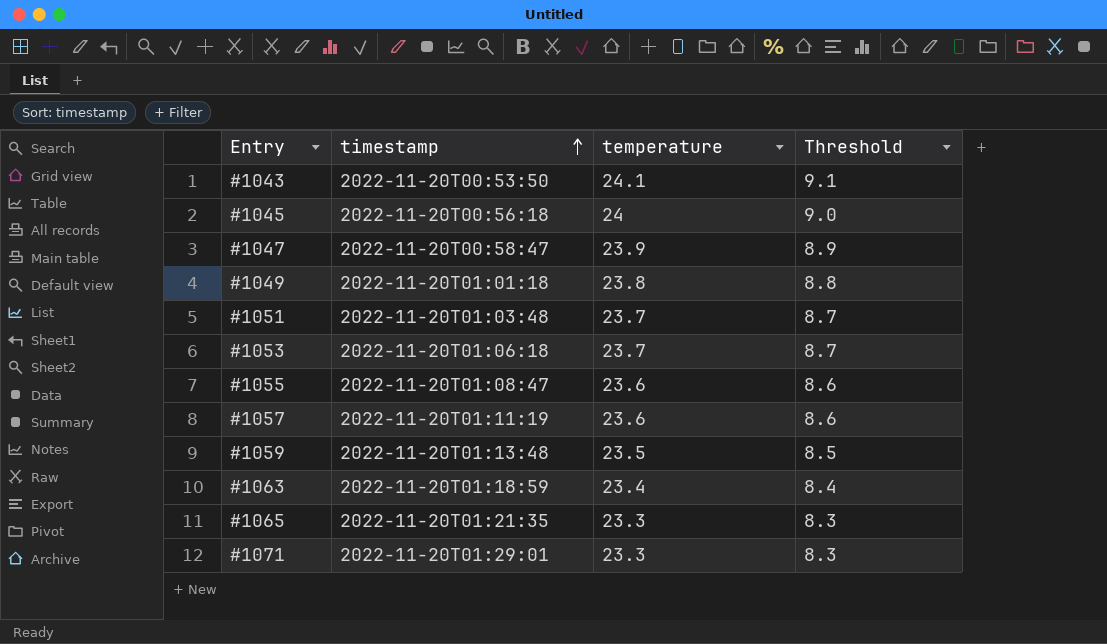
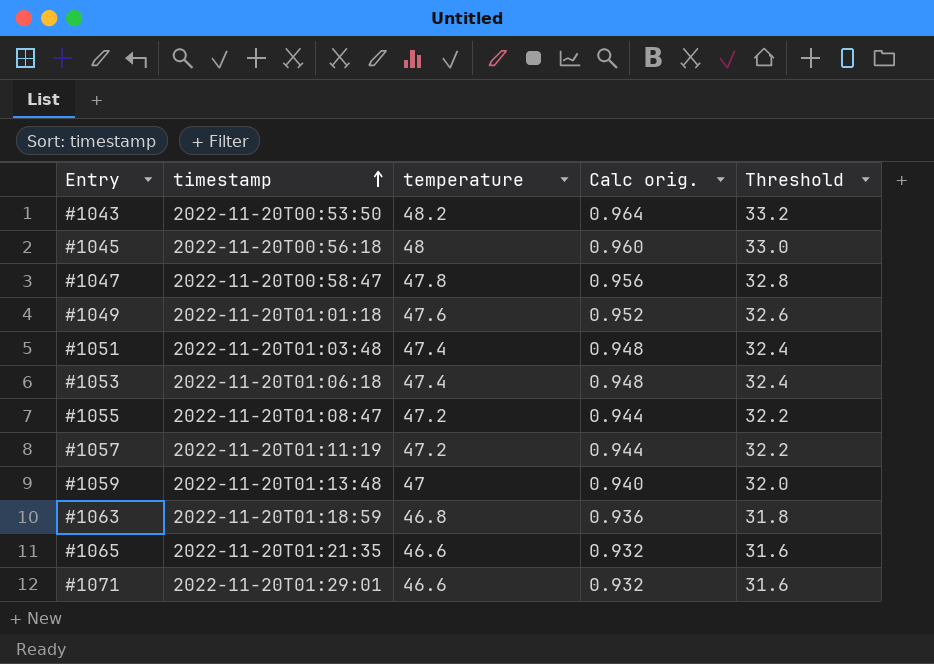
column Calc orig. | formula: none -> [temperature] * 0.02
#1043 | temperature: 24.1 -> 48.2
#1043 | Threshold: 9.1 -> 33.2
#1045 | temperature: 24 -> 48
#1045 | Threshold: 9.0 -> 33.0
#1047 | temperature: 23.9 -> 47.8
#1047 | Threshold: 8.9 -> 32.8
#1049 | temperature: 23.8 -> 47.6
#1049 | Threshold: 8.8 -> 32.6
#1051 | temperature: 23.7 -> 47.4
#1051 | Threshold: 8.7 -> 32.4
#1053 | temperature: 23.7 -> 47.4
#1053 | Threshold: 8.7 -> 32.4
#1055 | temperature: 23.6 -> 47.2
#1055 | Threshold: 8.6 -> 32.2
#1057 | temperature: 23.6 -> 47.2
#1057 | Threshold: 8.6 -> 32.2
#1059 | temperature: 23.5 -> 47
#1059 | Threshold: 8.5 -> 32.0
#1063 | temperature: 23.4 -> 46.8
#1063 | Threshold: 8.4 -> 31.8
#1065 | temperature: 23.3 -> 46.6
#1065 | Threshold: 8.3 -> 31.6
#1071 | temperature: 23.3 -> 46.6
#1071 | Threshold: 8.3 -> 31.6

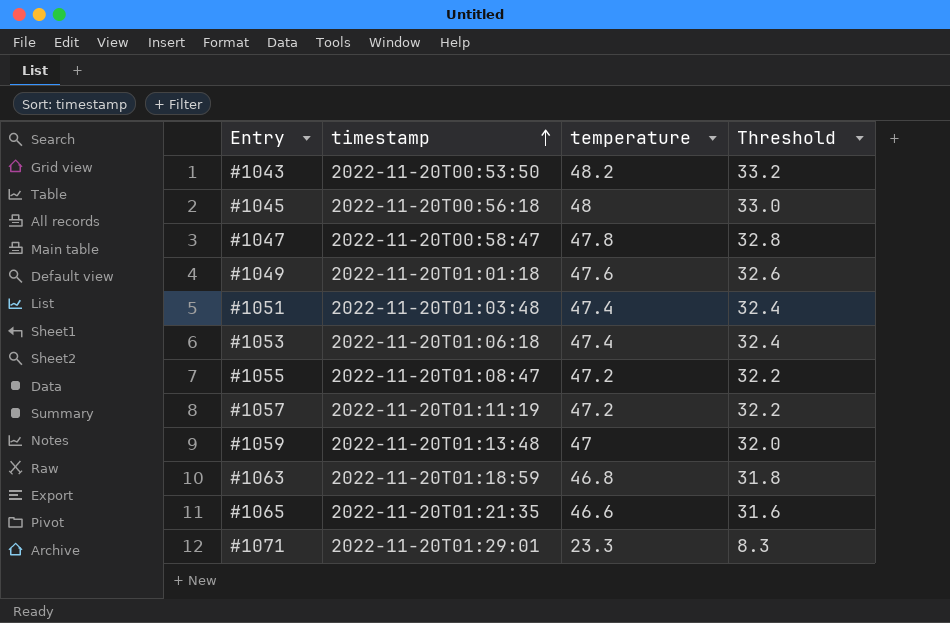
column Calc orig. | formula: [temperature] * 0.02 -> none
#1071 | temperature: 46.6 -> 23.3
#1071 | Threshold: 31.6 -> 8.3

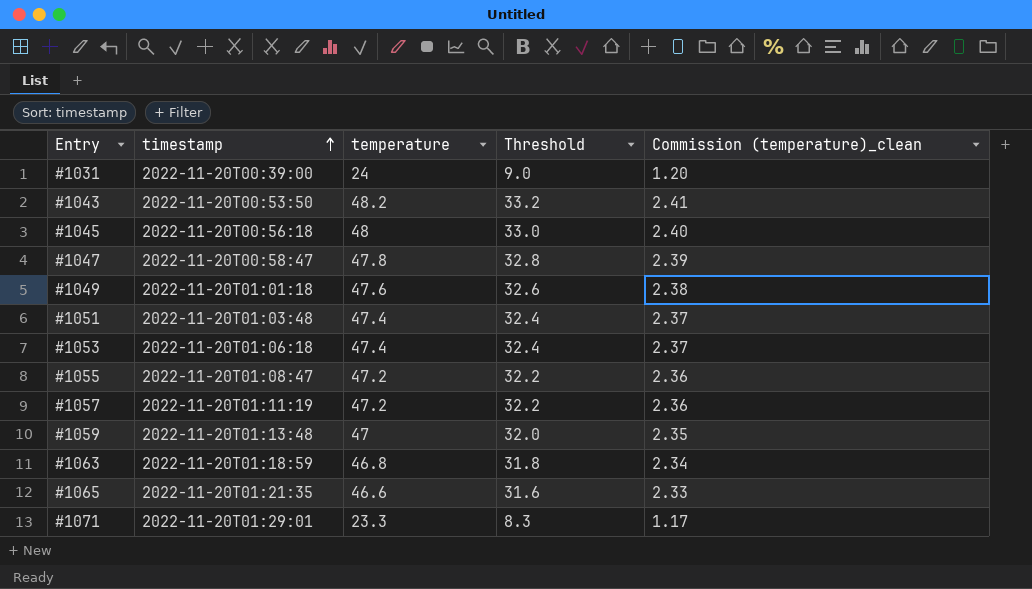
column Commission (temperature)_clean | formula: none -> [temperature] * 0.05
row #1031: none -> 2022-11-20T00:39:00 | 24 | 9.0 | 1.20

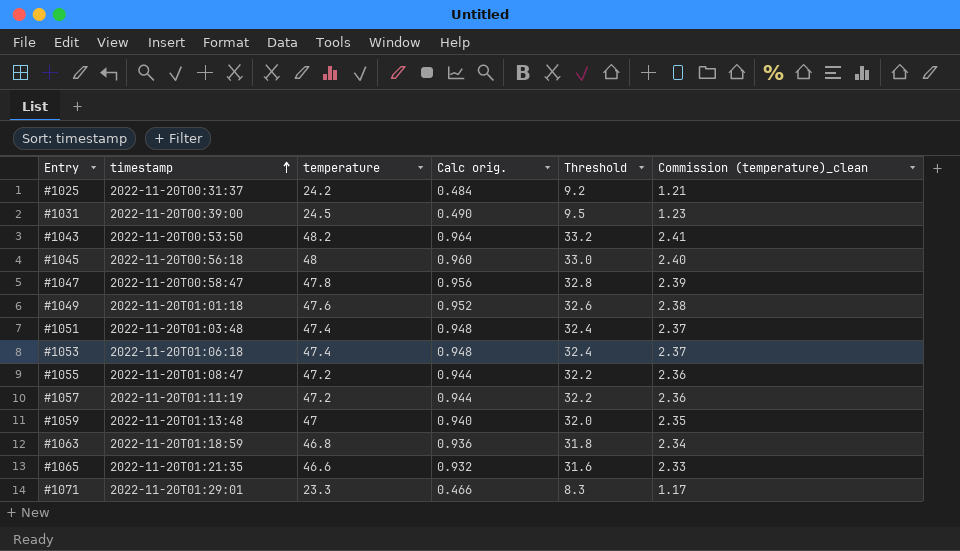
column Calc orig. | formula: none -> [temperature] * 0.02
row #1025: none -> 2022-11-20T00:31:37 | 24.2 | 0.484 | 9.2 | 1.21
#1031 | temperature: 24 -> 24.5
#1031 | Threshold: 9.0 -> 9.5
#1031 | Commission (temperature)_clean: 1.20 -> 1.23

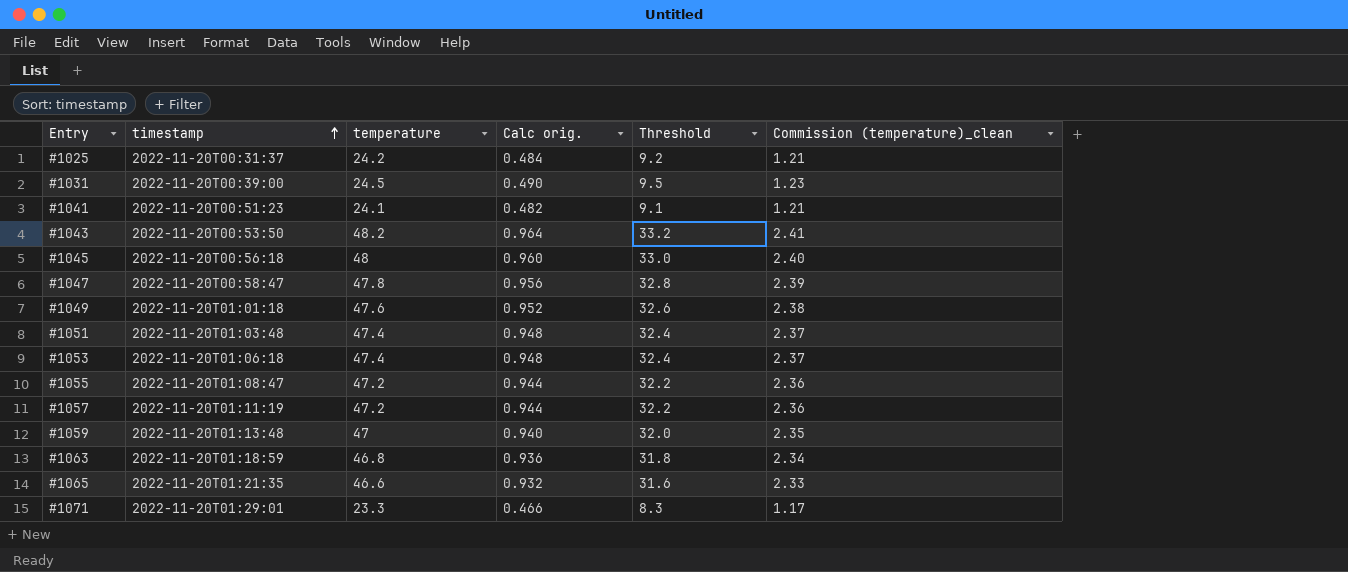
row #1041: none -> 2022-11-20T00:51:23 | 24.1 | 0.482 | 9.1 | 1.21

